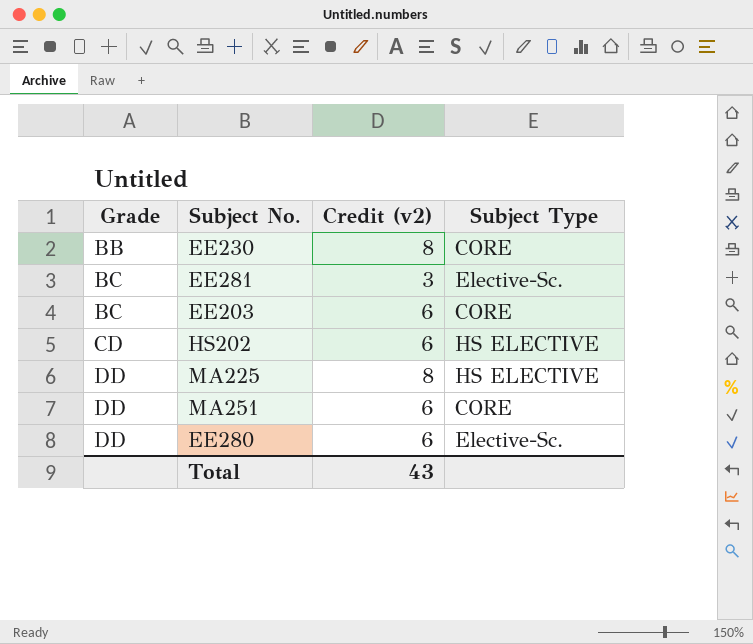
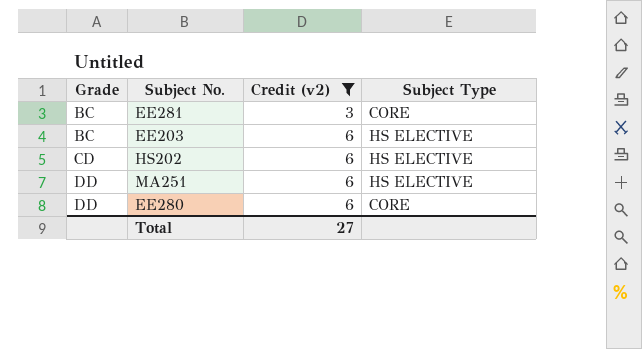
filter: none -> Credit (v2) != 8
EE281 | Subject Type: Elective-Sc. -> CORE
EE203 | Subject Type: CORE -> HS ELECTIVE
MA251 | Subject Type: CORE -> HS ELECTIVE
EE280 | Subject Type: Elective-Sc. -> CORE
Total | Credit (v2): 43 -> 27

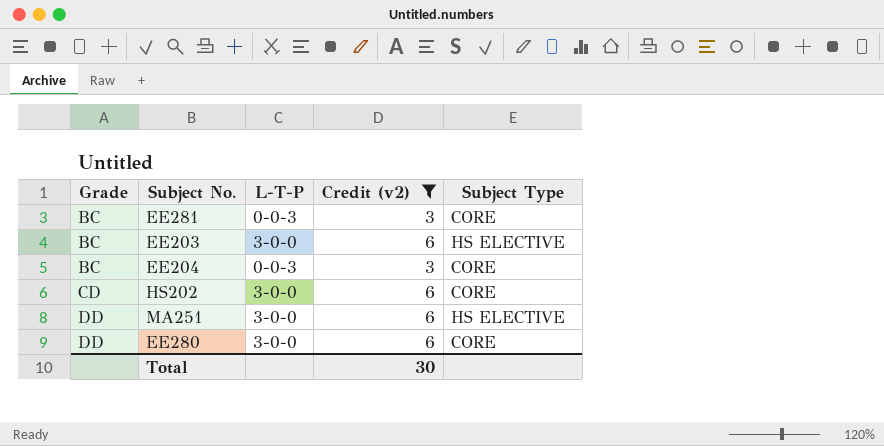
column L-T-P | position: none -> 3
row EE204: none -> BC | 0-0-3 | 3 | CORE
HS202 | Subject Type: HS ELECTIVE -> CORE
Total | Credit (v2): 27 -> 30

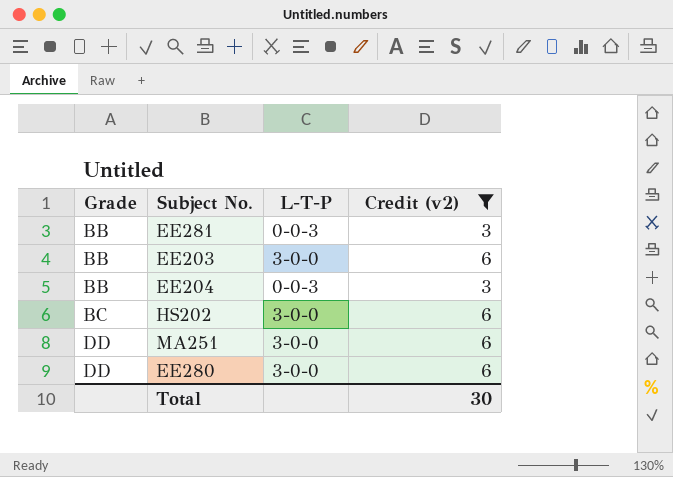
column Subject Type | position: 5 -> none
EE281 | Grade: BC -> BB
EE203 | Grade: BC -> BB
EE204 | Grade: BC -> BB
HS202 | Grade: CD -> BC

